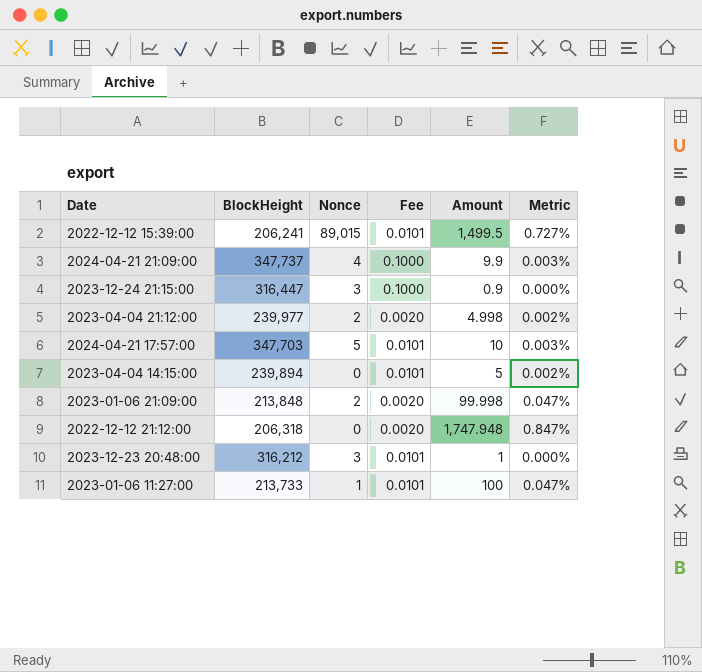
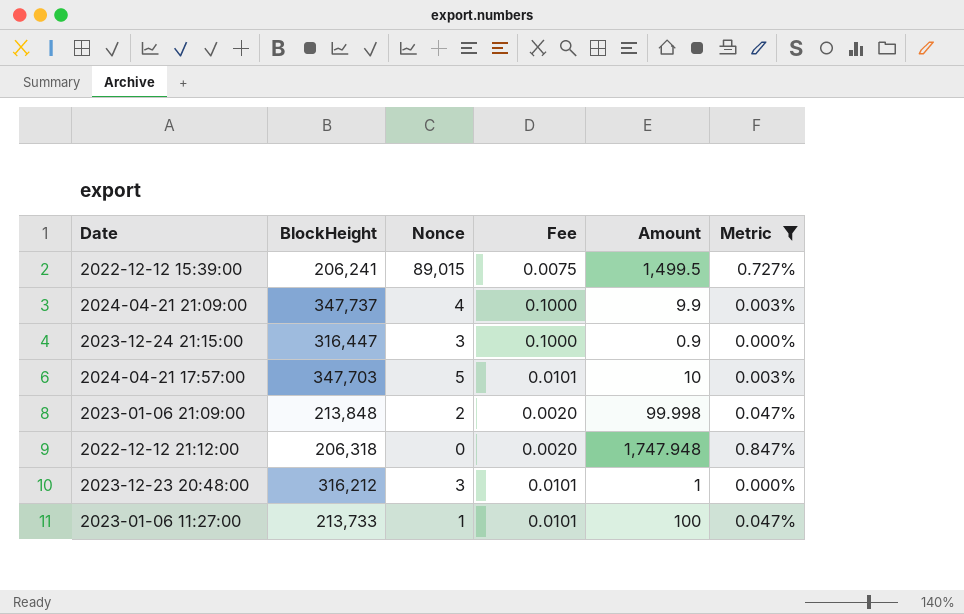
filter: none -> Metric != 0.002%
2022-12-12 15:39:00 | Fee: 0.0101 -> 0.0075

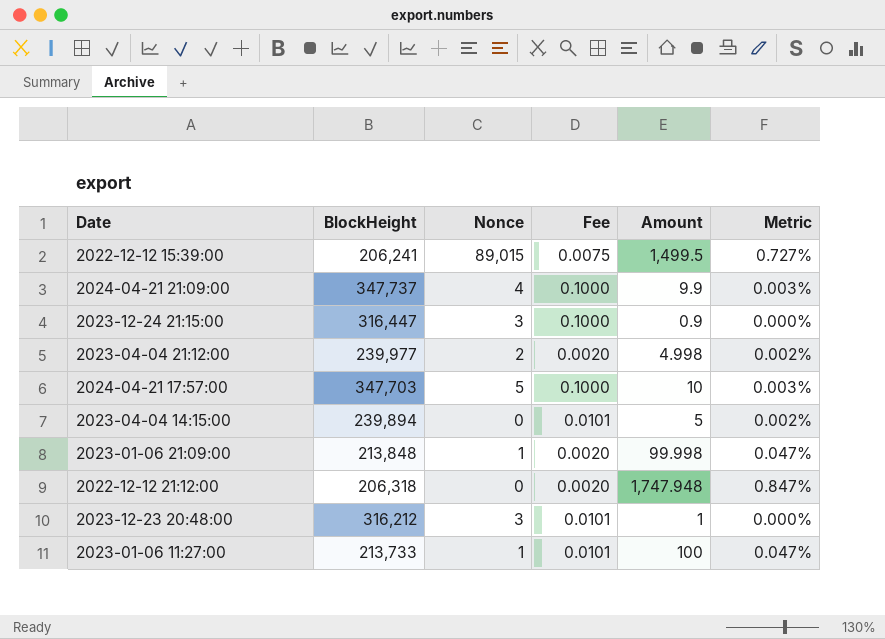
filter: Metric != 0.002% -> none
2024-04-21 17:57:00 | Fee: 0.0101 -> 0.1000
2023-01-06 21:09:00 | Nonce: 2 -> 1

